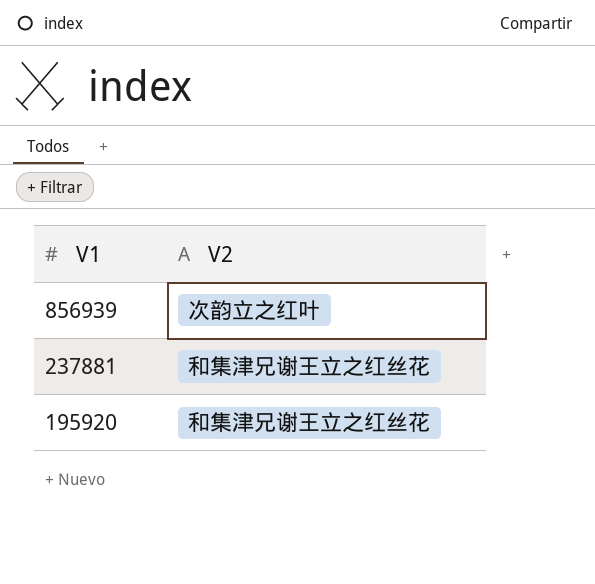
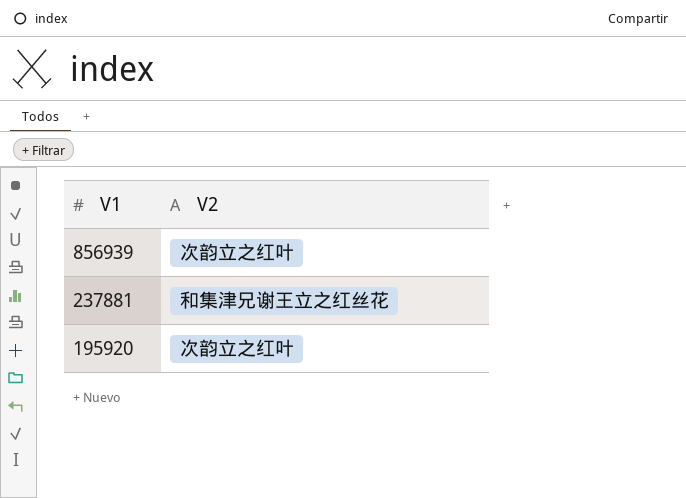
195920 | V2: 和集津兄谢王立之红丝花 -> 次韵立之红叶

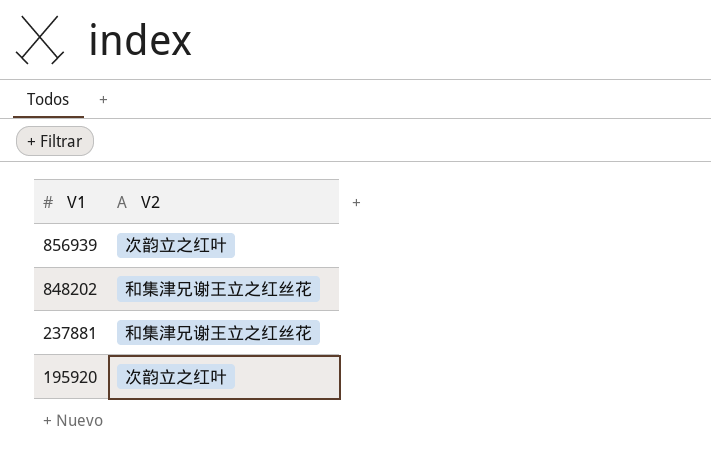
row 848202: none -> 和集津兄谢王立之红丝花

